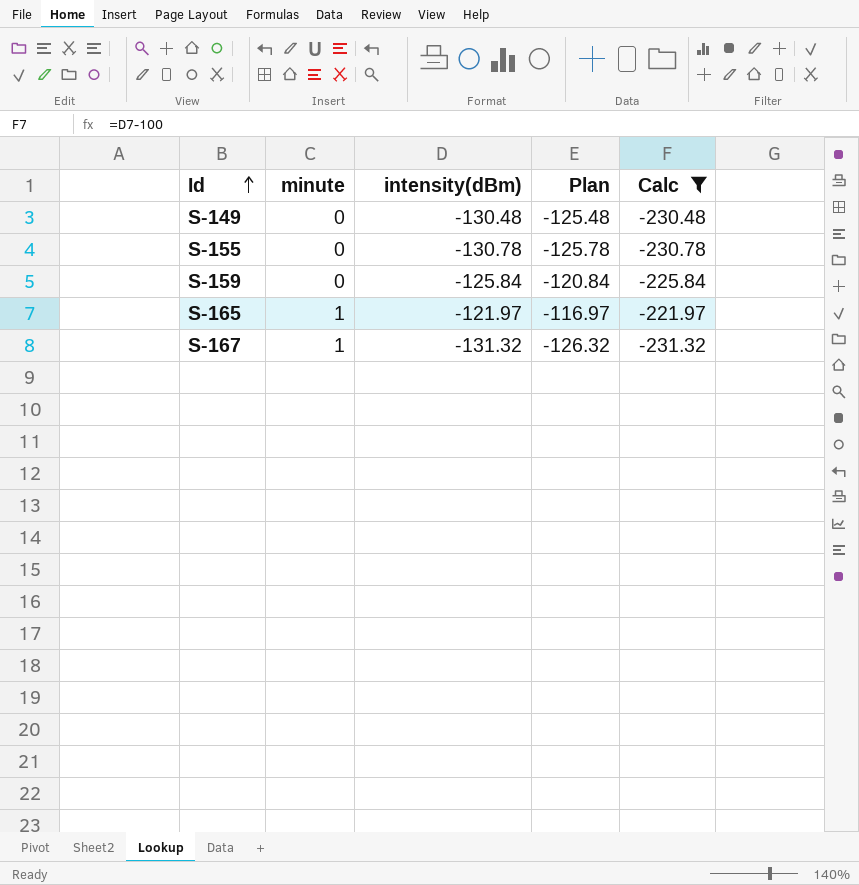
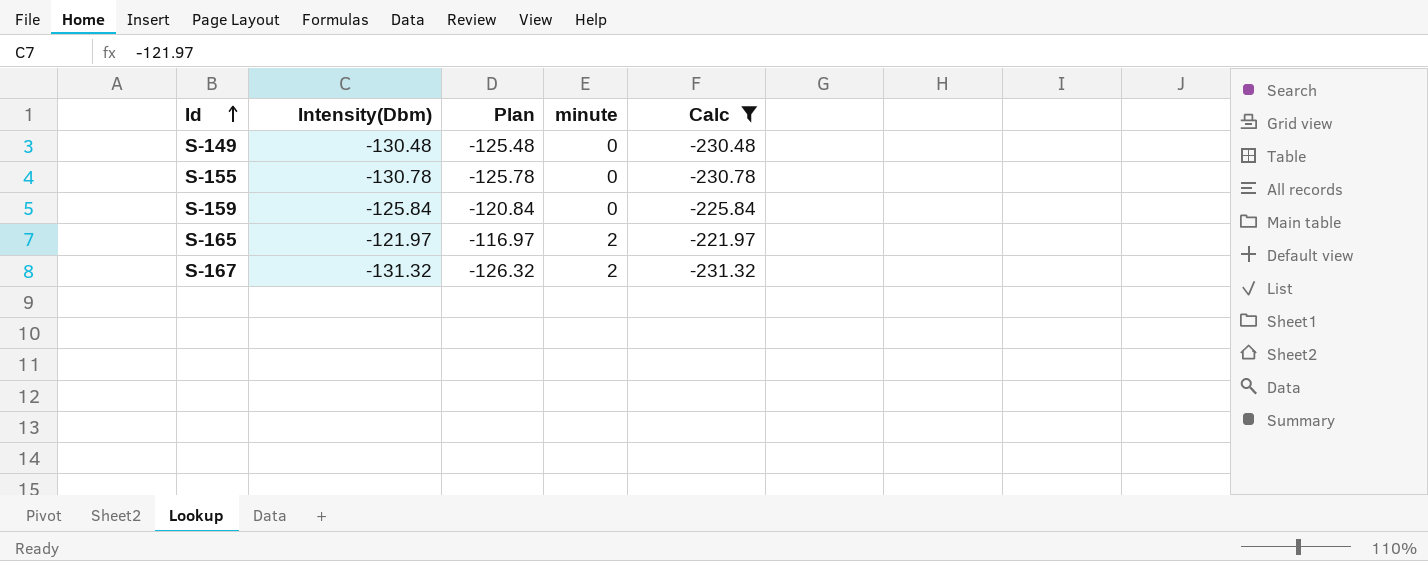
column name: intensity(dBm) -> Intensity(Dbm)
column minute | position: 2 -> 4
S-165 | minute: 1 -> 2
S-167 | minute: 1 -> 2

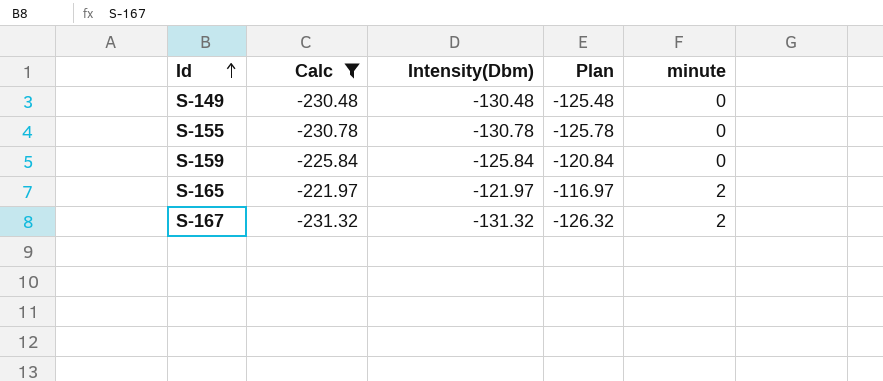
column Calc | position: 5 -> 2

